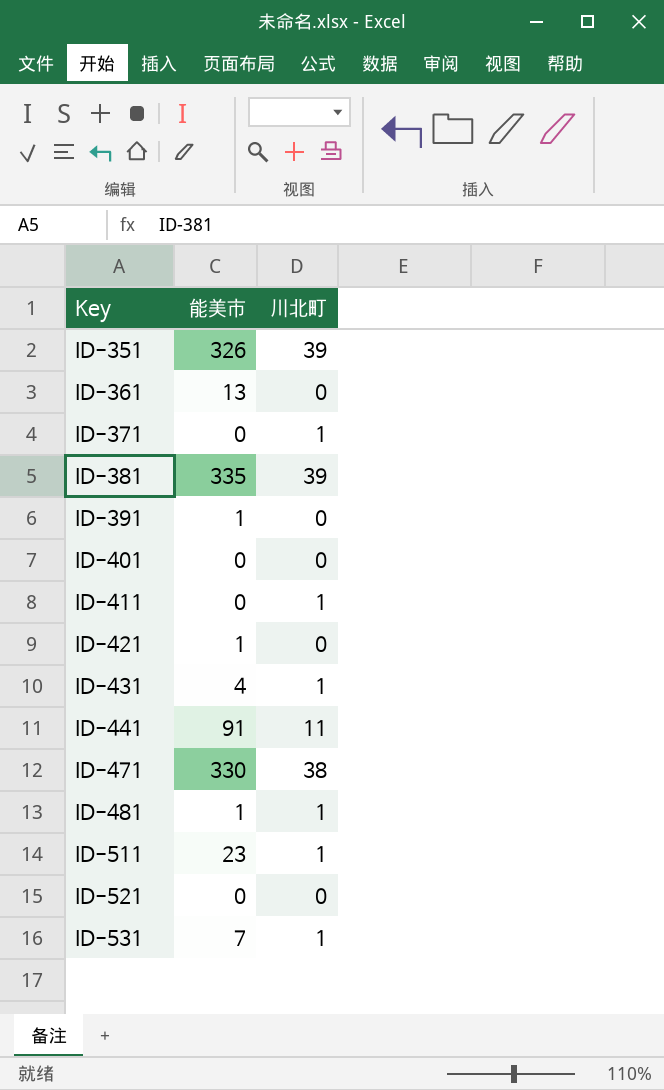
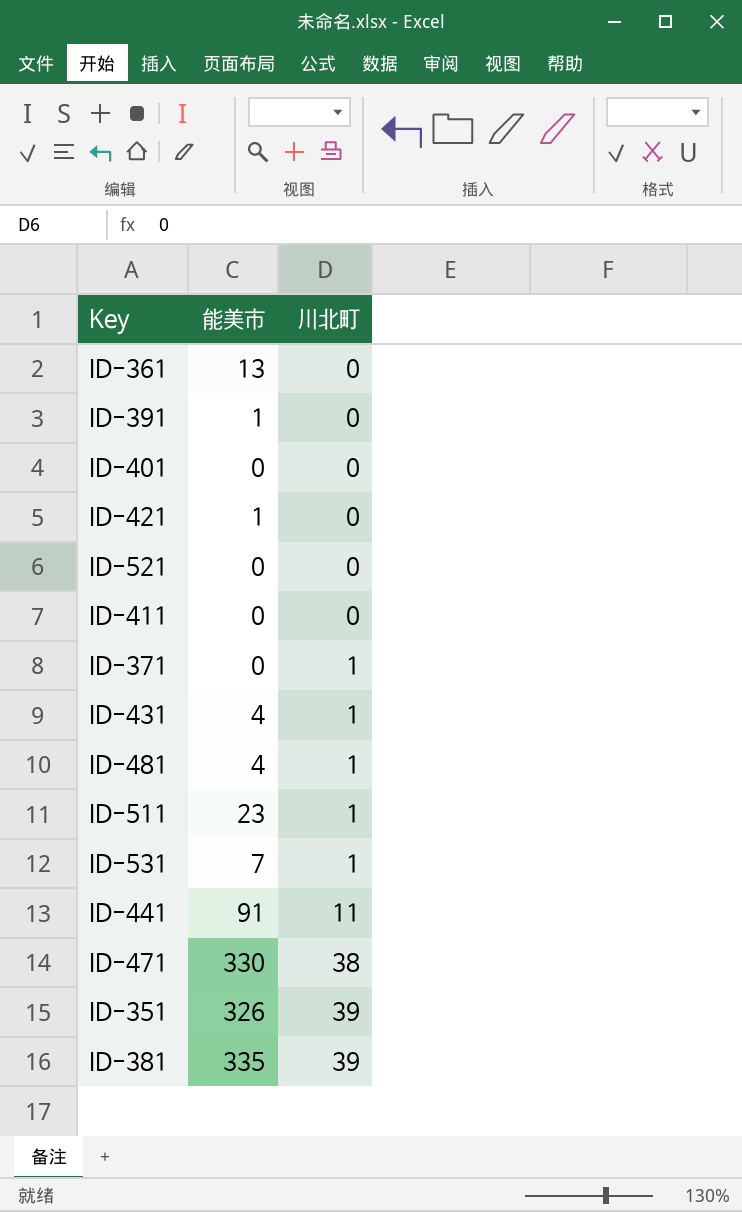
row order: Key ascending -> 川北町 ascending
ID-411 | 川北町: 1 -> 0
ID-481 | 能美市: 1 -> 4

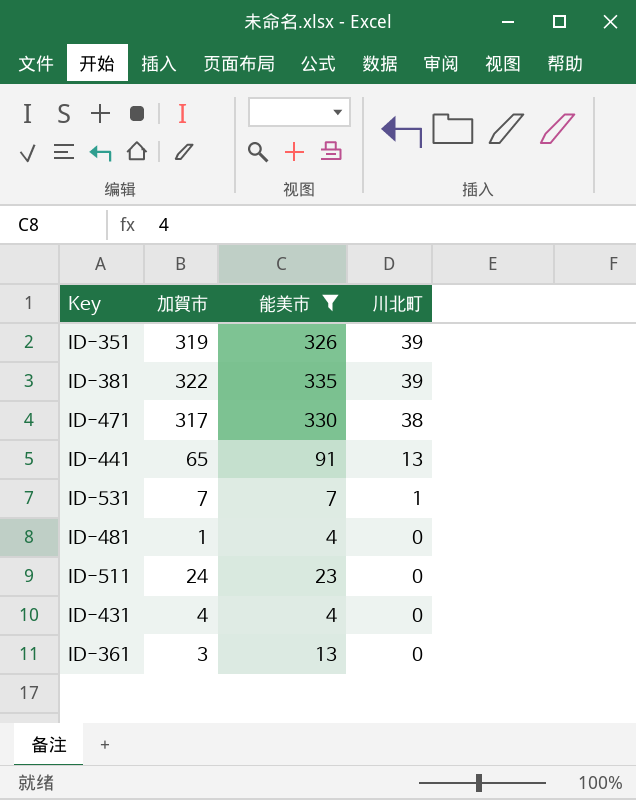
filter: none -> 能美市 >= 4
row order: 川北町 ascending -> 川北町 descending
column 加賀市 | position: none -> 2
ID-441 | 川北町: 11 -> 13
ID-481 | 川北町: 1 -> 0
ID-511 | 川北町: 1 -> 0
ID-431 | 川北町: 1 -> 0

